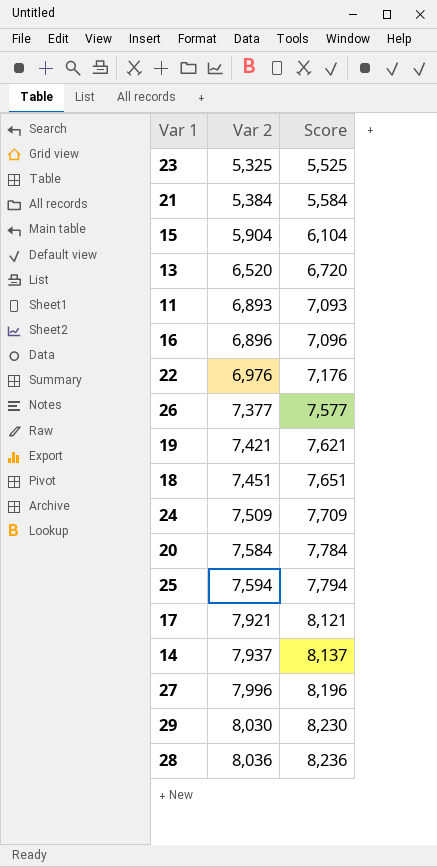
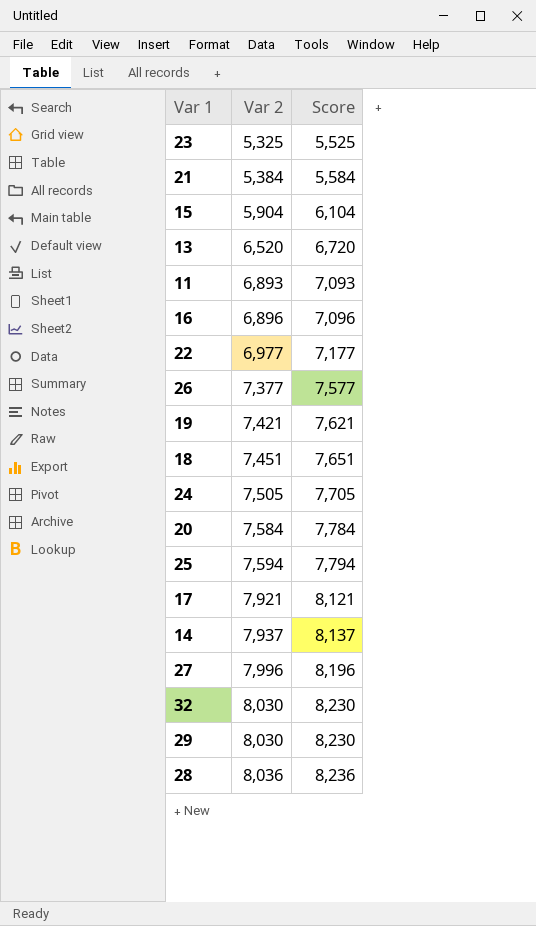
22 | Var 2: 6,976 -> 6,977
22 | Score: 7,176 -> 7,177
24 | Var 2: 7,509 -> 7,505
24 | Score: 7,709 -> 7,705
row 32: none -> 8,030 | 8,230

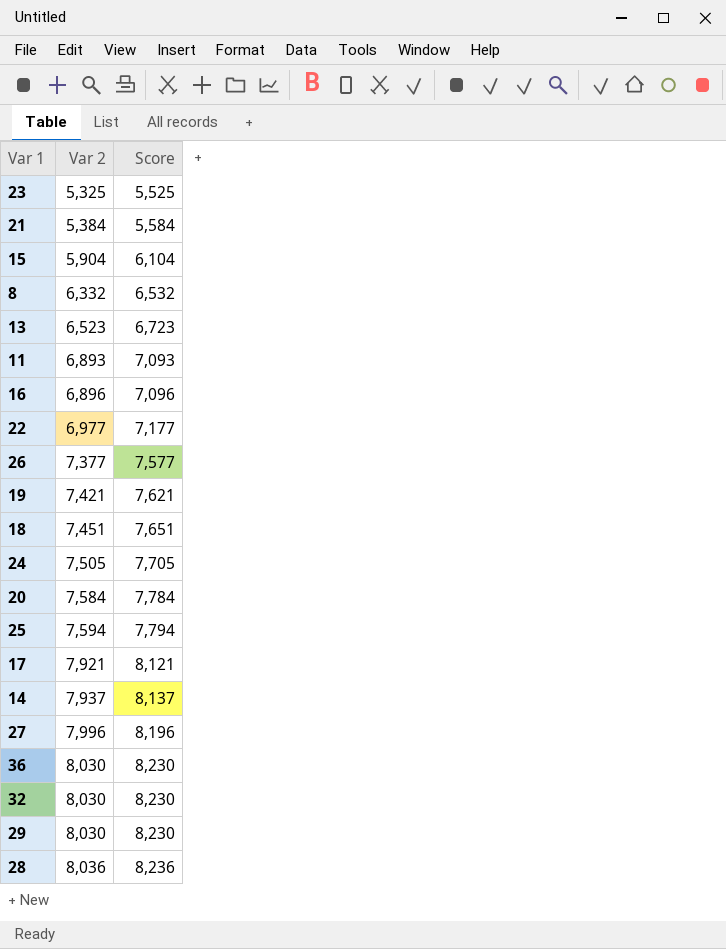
row 8: none -> 6,332 | 6,532
13 | Var 2: 6,520 -> 6,523
13 | Score: 6,720 -> 6,723
row 36: none -> 8,030 | 8,230

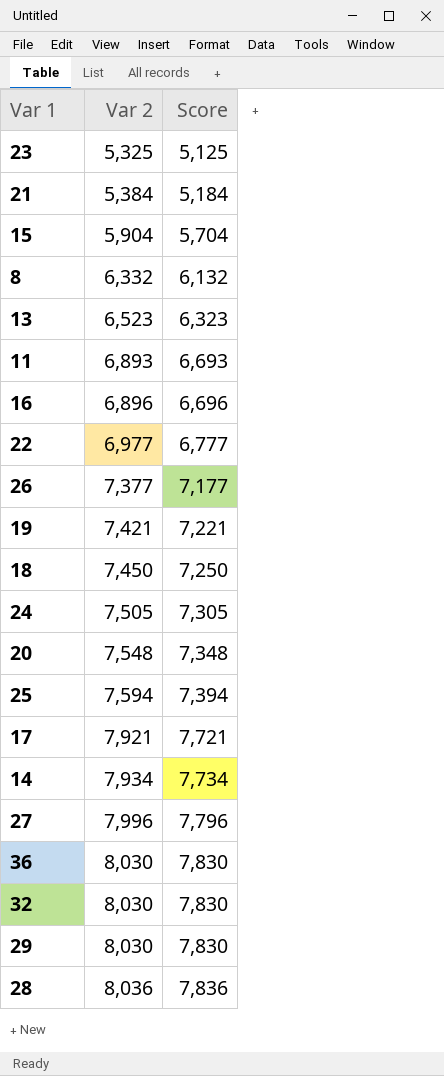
column Score | formula: [Var 2] + 200 -> [Var 2] - 200
18 | Var 2: 7,451 -> 7,450
20 | Var 2: 7,584 -> 7,548
14 | Var 2: 7,937 -> 7,934

